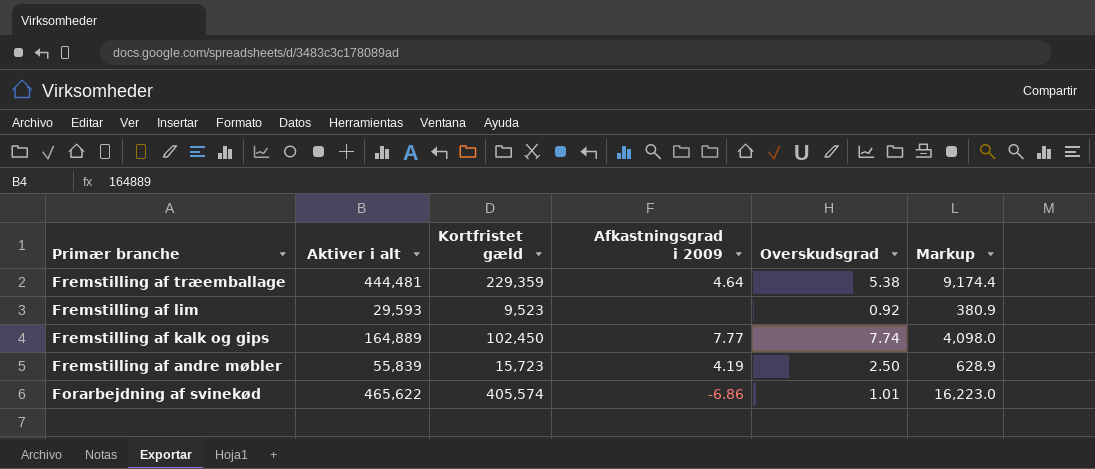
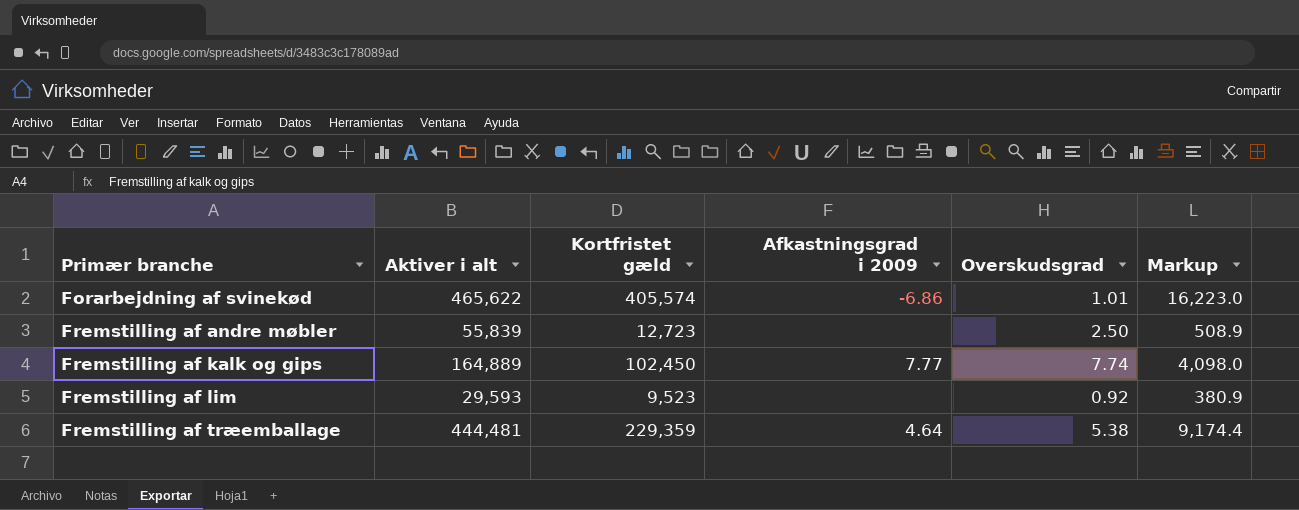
row order: Primær branche descending -> Primær branche ascending
Fremstilling af andre møbler | Kortfristet gæld: 15,723 -> 12,723
Fremstilling af andre møbler | Afkastningsgrad i 2009: 4.19 -> none
Fremstilling af andre møbler | Markup: 628.9 -> 508.9

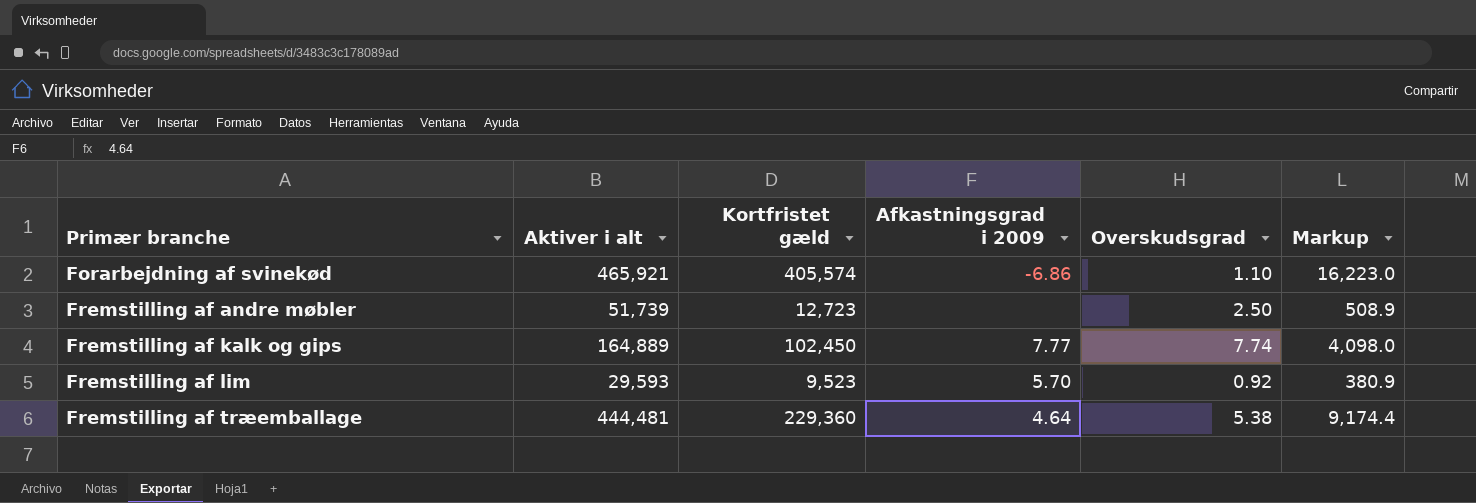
Forarbejdning af svinekød | Aktiver i alt: 465,622 -> 465,921
Forarbejdning af svinekød | Overskudsgrad: 1.01 -> 1.10
Fremstilling af andre møbler | Aktiver i alt: 55,839 -> 51,739
Fremstilling af lim | Afkastningsgrad i 2009: none -> 5.70
Fremstilling af træemballage | Kortfristet gæld: 229,359 -> 229,360

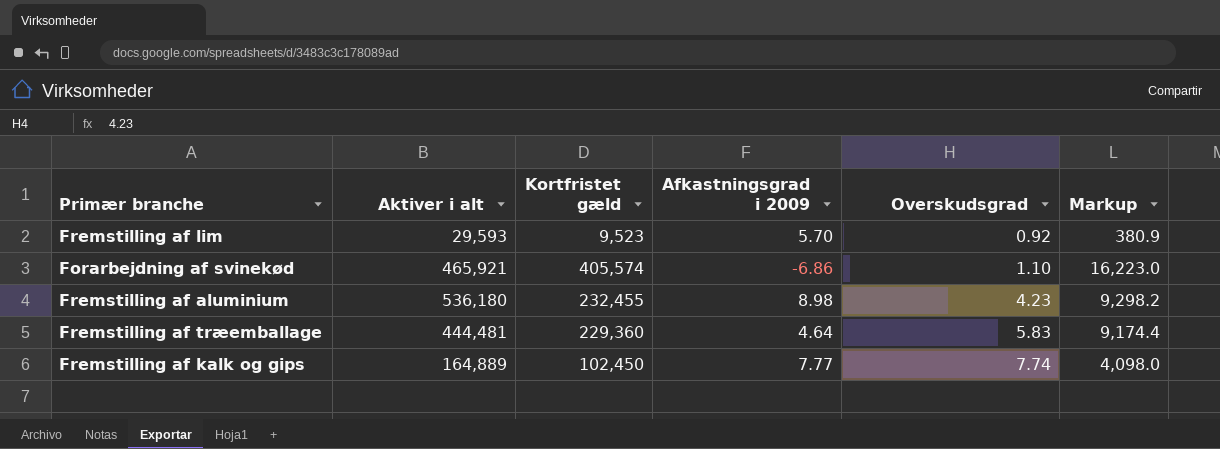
row order: Primær branche ascending -> Overskudsgrad ascending
row Fremstilling af andre møbler: 51,739 | 12,723 | none | 2.50 | 508.9 -> none
row Fremstilling af aluminium: none -> 536,180 | 232,455 | 8.98 | 4.23 | 9,298.2
Fremstilling af træemballage | Overskudsgrad: 5.38 -> 5.83

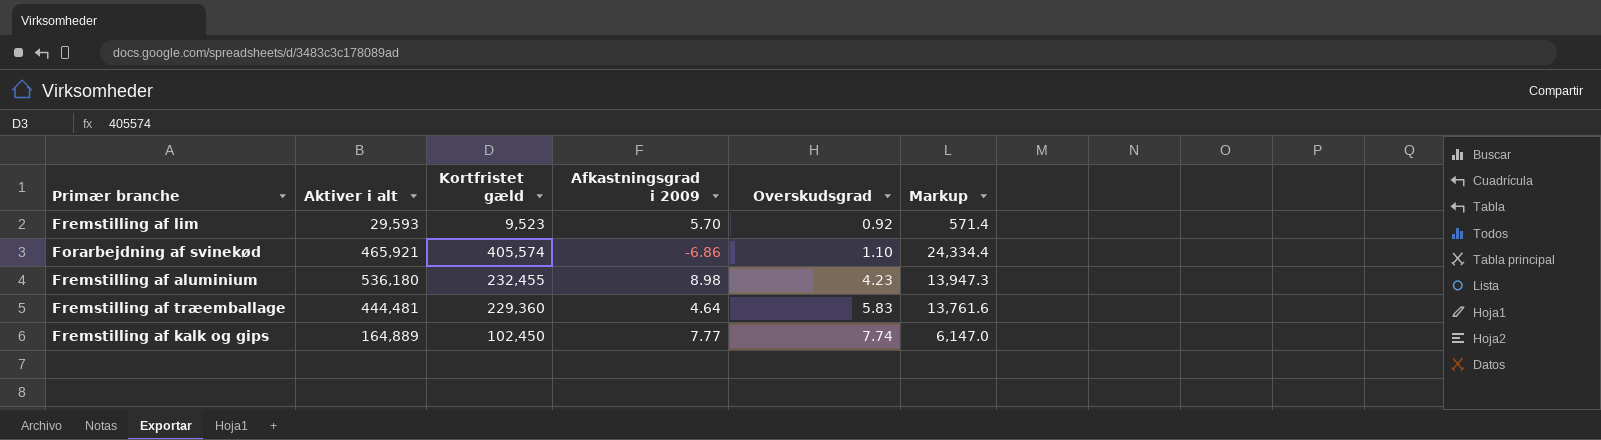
column Markup | formula: [Kortfristet gæld] * 0.04 -> [Kortfristet gæld] * 0.06

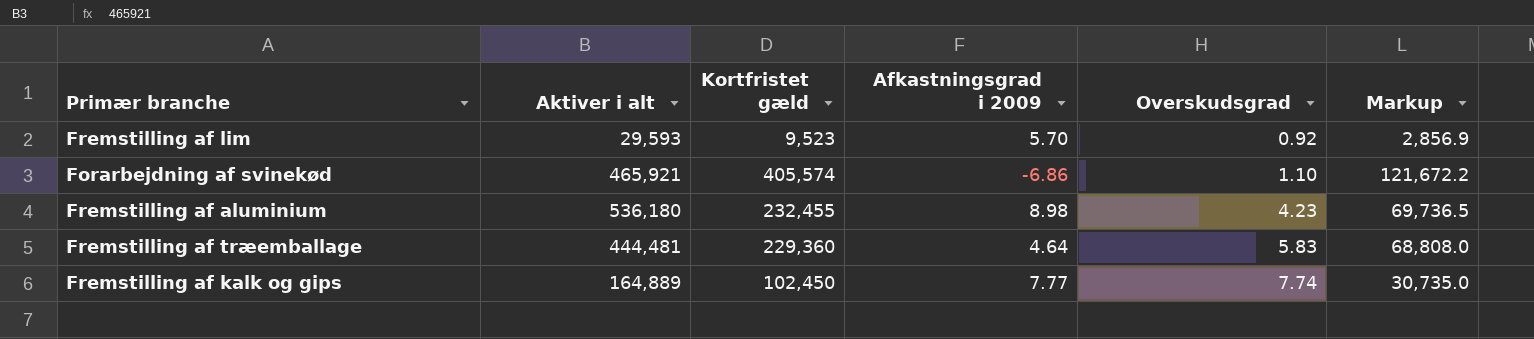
column Markup | formula: [Kortfristet gæld] * 0.06 -> [Kortfristet gæld] * 0.3

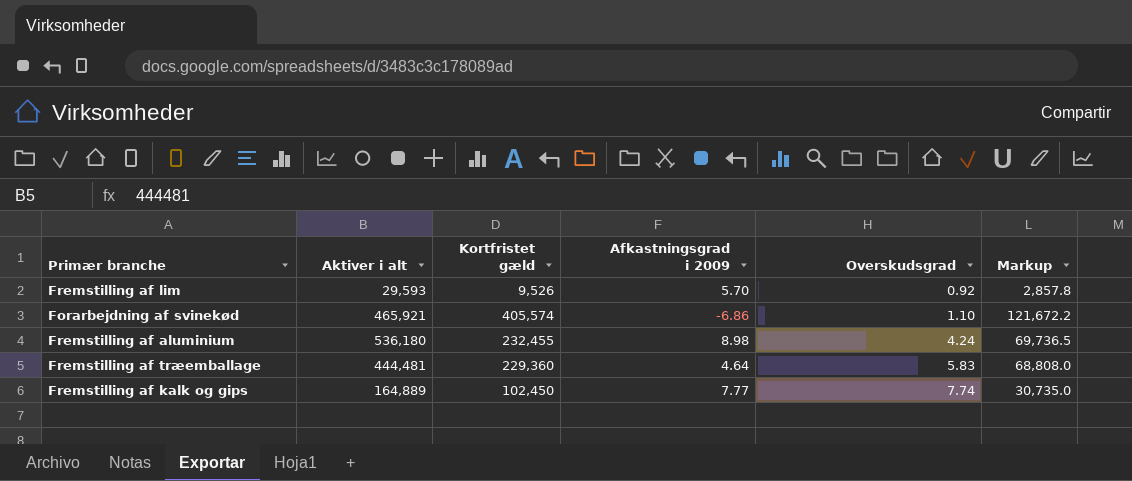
Fremstilling af lim | Kortfristet gæld: 9,523 -> 9,526
Fremstilling af lim | Markup: 2,856.9 -> 2,857.8
Fremstilling af aluminium | Overskudsgrad: 4.23 -> 4.24

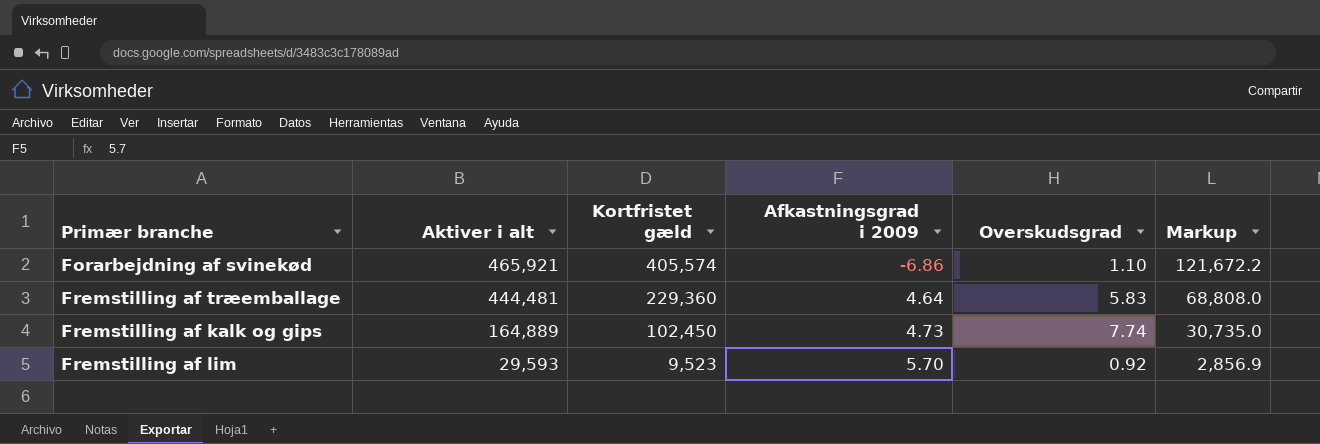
row order: Overskudsgrad ascending -> Aktiver i alt descending
row Fremstilling af aluminium: 536,180 | 232,455 | 8.98 | 4.24 | 69,736.5 -> none
Fremstilling af kalk og gips | Afkastningsgrad i 2009: 7.77 -> 4.73
Fremstilling af lim | Kortfristet gæld: 9,526 -> 9,523
Fremstilling af lim | Markup: 2,857.8 -> 2,856.9

